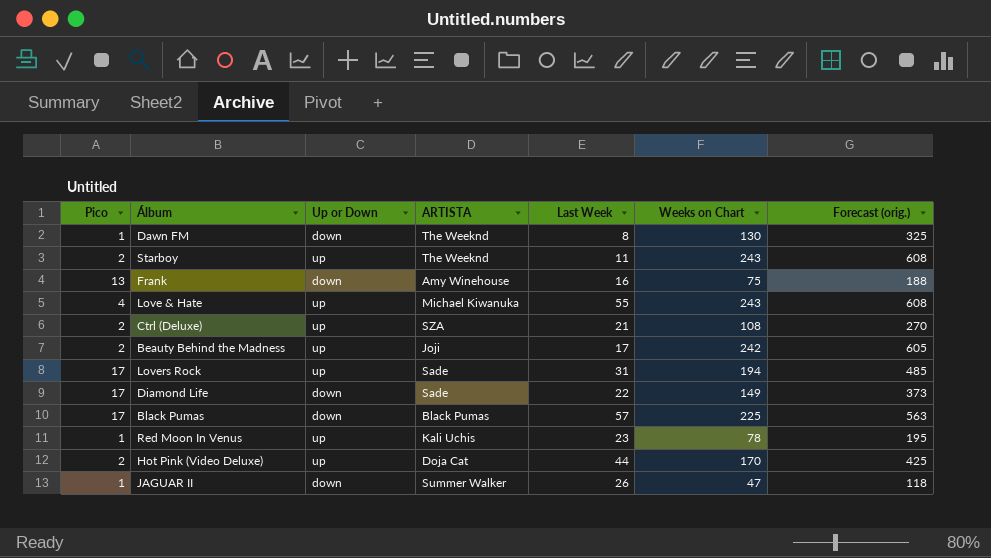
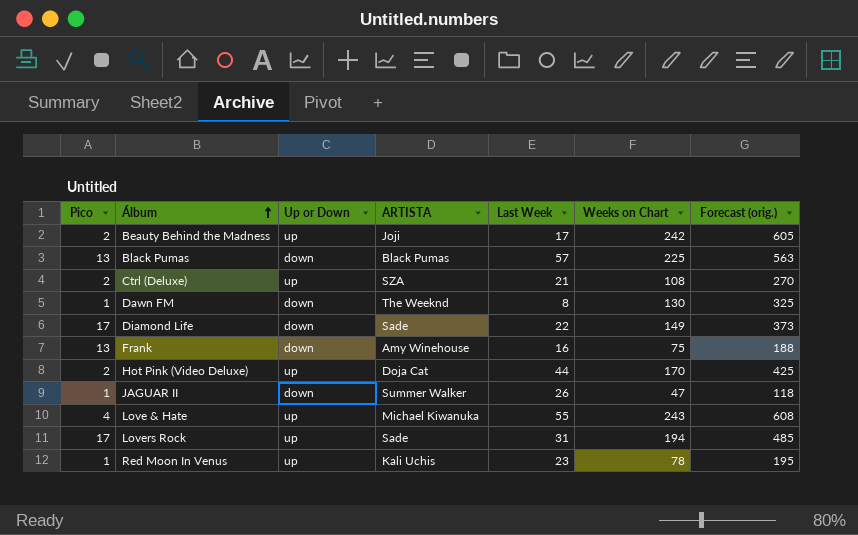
row order: none -> Álbum ascending
row Starboy: 2 | up | The Weeknd | 11 | 243 | 608 -> none
Black Pumas | Pico: 17 -> 13

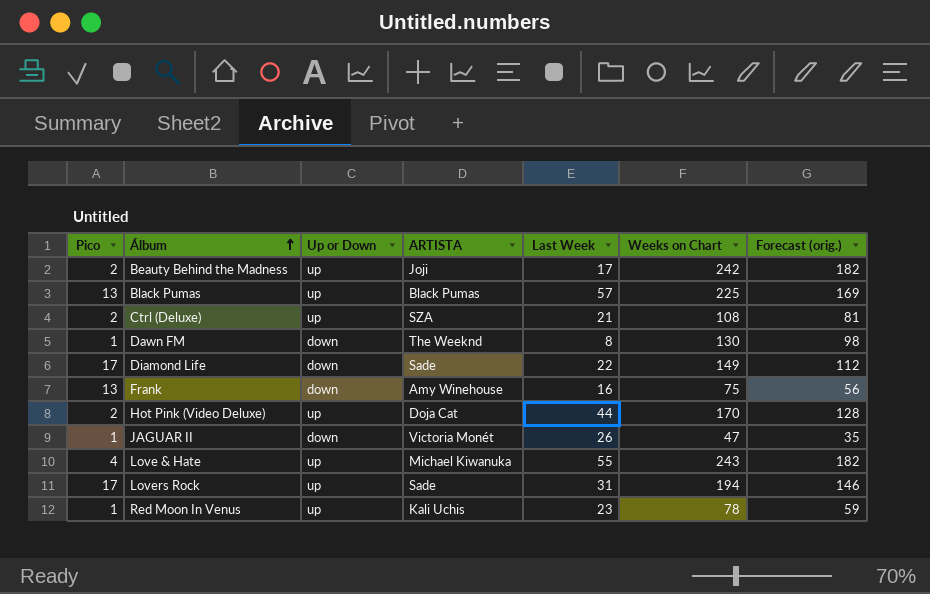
column Forecast (orig.) | formula: [Weeks on Chart] * 2.5 -> [Weeks on Chart] * 0.75
Black Pumas | Up or Down: down -> up
JAGUAR II | ARTISTA: Summer Walker -> Victoria Monét

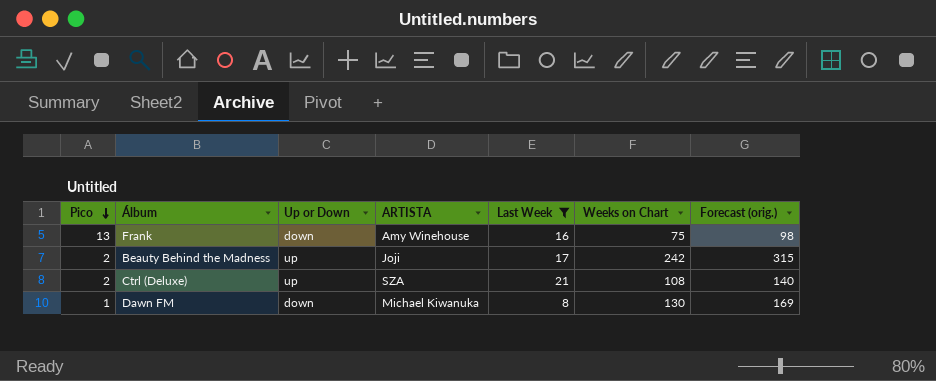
filter: none -> Last Week <= 21
row order: Álbum ascending -> Pico descending
column Forecast (orig.) | formula: [Weeks on Chart] * 0.75 -> [Weeks on Chart] * 1.3
Dawn FM | ARTISTA: The Weeknd -> Michael Kiwanuka

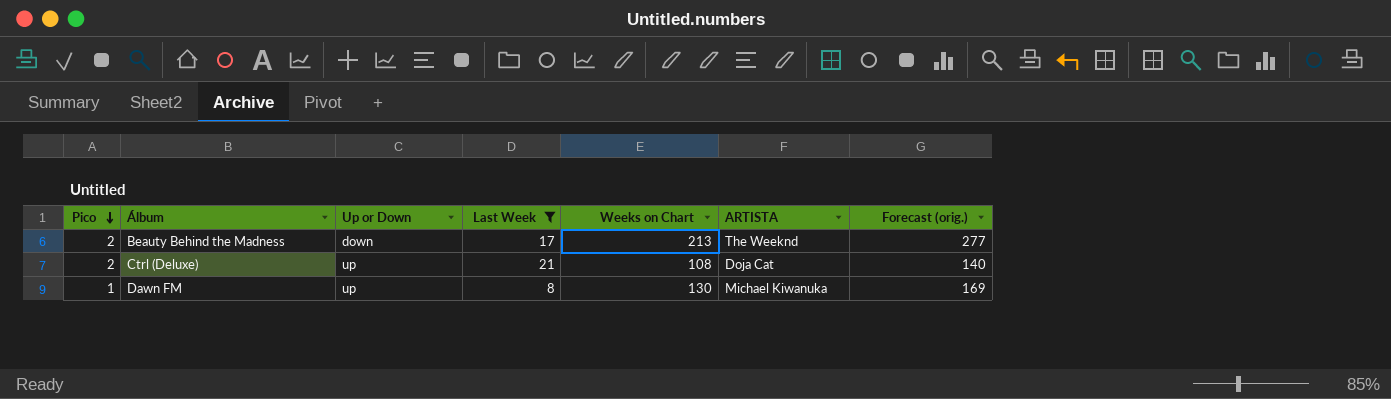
column ARTISTA | position: 4 -> 6
row Frank: 13 | down | Amy Winehouse | 16 | 75 | 98 -> none
Beauty Behind the Madness | Up or Down: up -> down
Beauty Behind the Madness | Weeks on Chart: 242 -> 213
Beauty Behind the Madness | ARTISTA: Joji -> The Weeknd
Beauty Behind the Madness | Forecast (orig.): 315 -> 277
Ctrl (Deluxe) | ARTISTA: SZA -> Doja Cat
Dawn FM | Up or Down: down -> up

